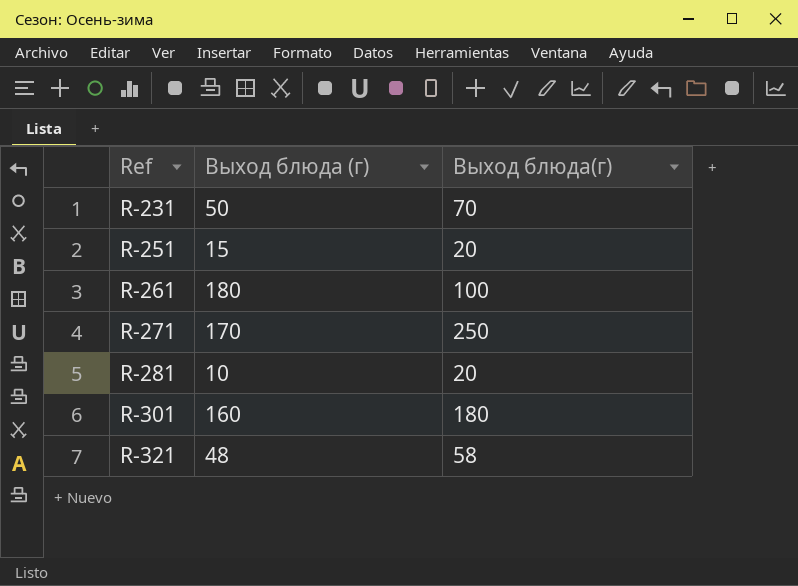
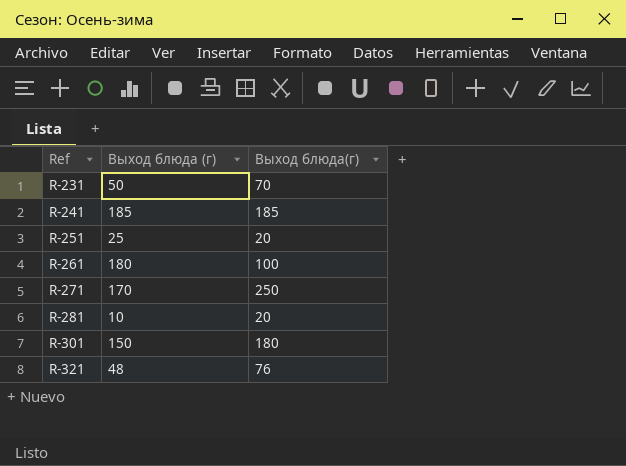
row R-241: none -> 185 | 185
R-251 | Выход блюда (г): 15 -> 25
R-301 | Выход блюда (г): 160 -> 150
R-321 | Выход блюда(г): 58 -> 76

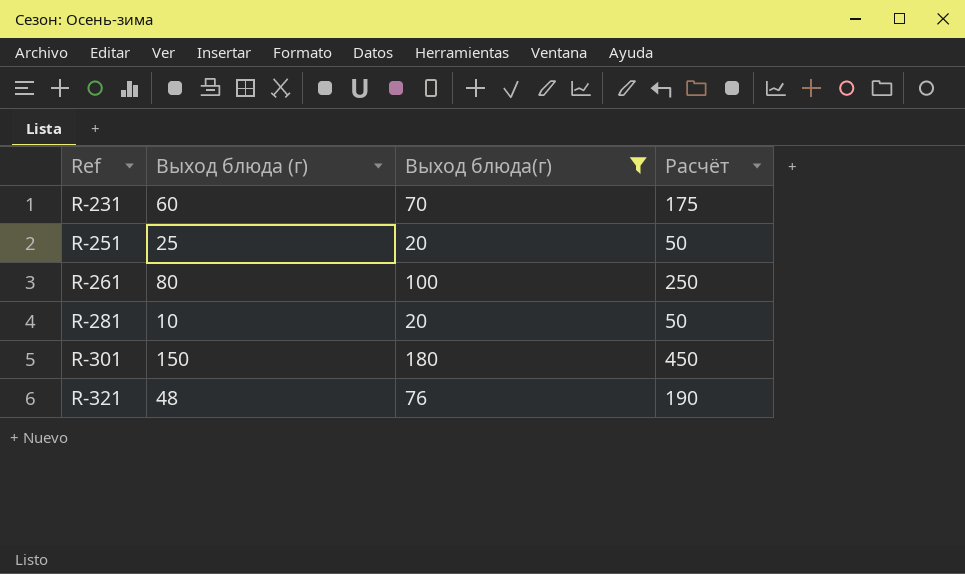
filter: none -> Выход блюда(г) <= 180
column Расчёт | formula: none -> [Выход блюда(г)] * 2,5
R-231 | Выход блюда (г): 50 -> 60
R-261 | Выход блюда (г): 180 -> 80

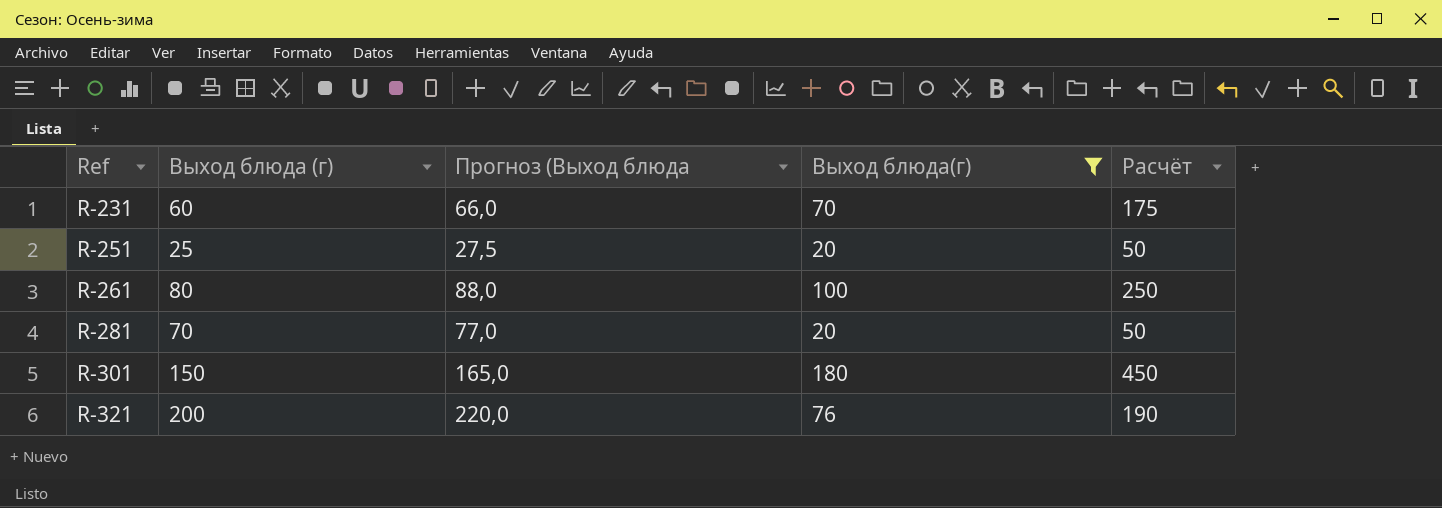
column Прогноз (Выход блюда | formula: none -> [Выход блюда (г)] * 1,1
R-281 | Выход блюда (г): 10 -> 70
R-321 | Выход блюда (г): 48 -> 200

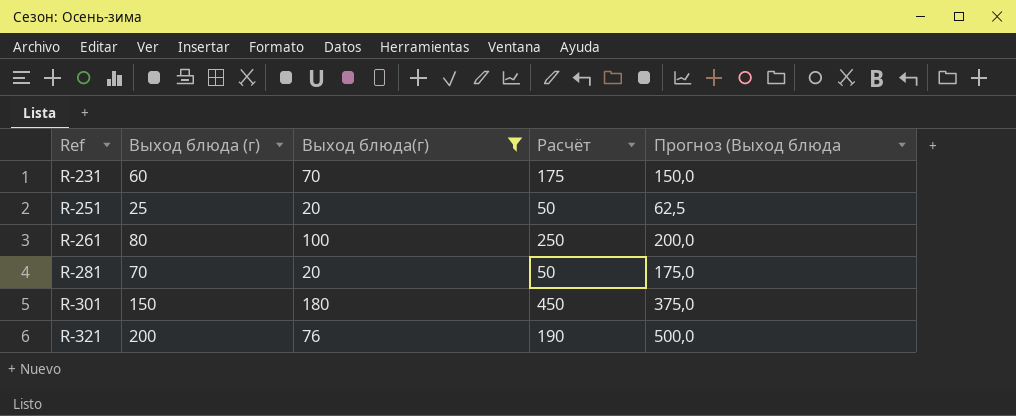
column Прогноз (Выход блюда | formula: [Выход блюда (г)] * 1,1 -> [Выход блюда (г)] * 2,5
column Прогноз (Выход блюда | position: 3 -> 5

